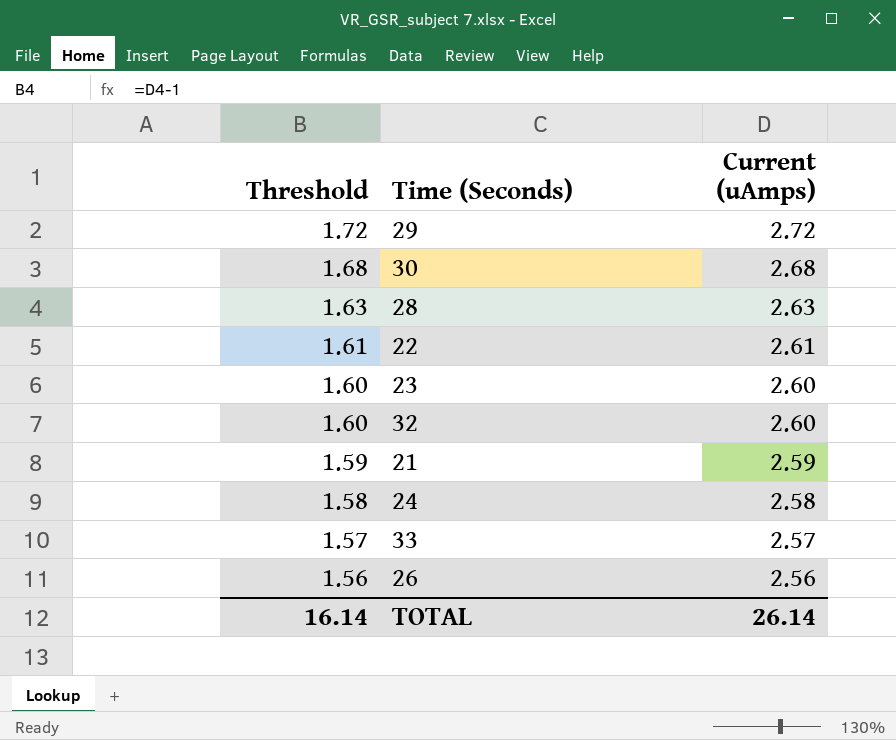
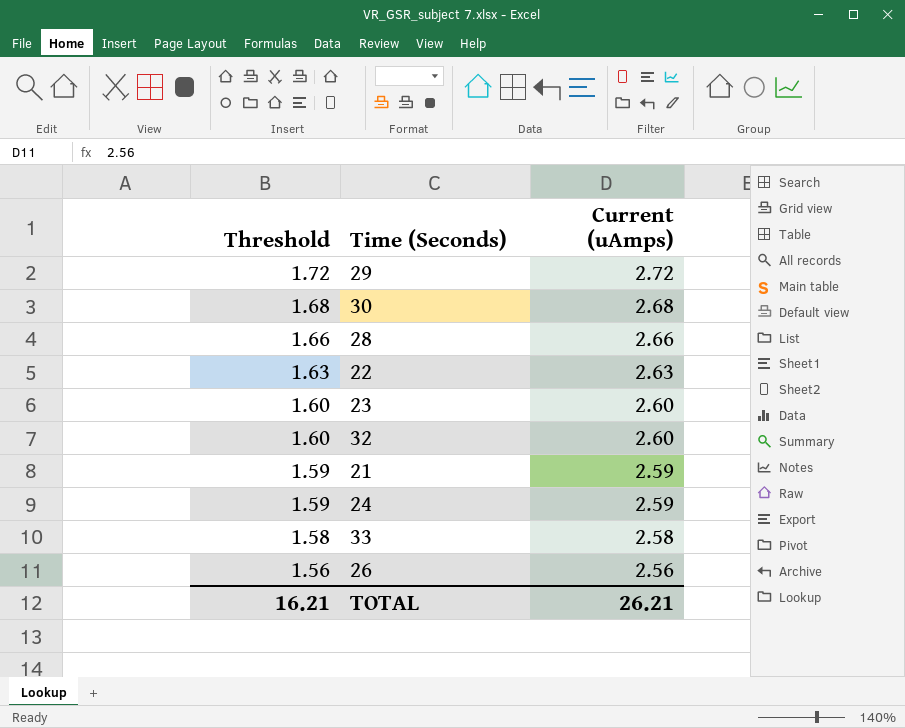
28 | Threshold: 1.63 -> 1.66
28 | Current (uAmps): 2.63 -> 2.66
22 | Threshold: 1.61 -> 1.63
22 | Current (uAmps): 2.61 -> 2.63
24 | Threshold: 1.58 -> 1.59
24 | Current (uAmps): 2.58 -> 2.59
33 | Threshold: 1.57 -> 1.58
33 | Current (uAmps): 2.57 -> 2.58
TOTAL | Threshold: 16.14 -> 16.21
TOTAL | Current (uAmps): 26.14 -> 26.21

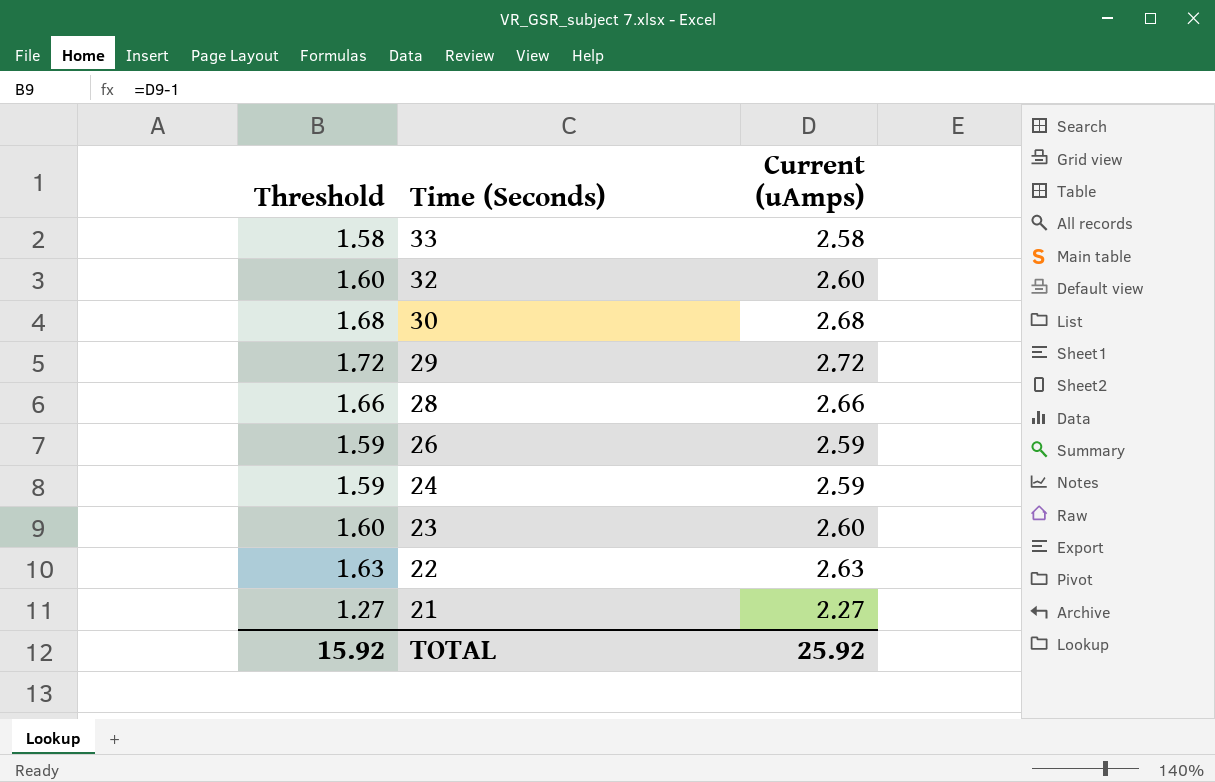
row order: Threshold descending -> Time (Seconds) descending
26 | Threshold: 1.56 -> 1.59
26 | Current (uAmps): 2.56 -> 2.59
21 | Threshold: 1.59 -> 1.27
21 | Current (uAmps): 2.59 -> 2.27
TOTAL | Threshold: 16.21 -> 15.92
TOTAL | Current (uAmps): 26.21 -> 25.92

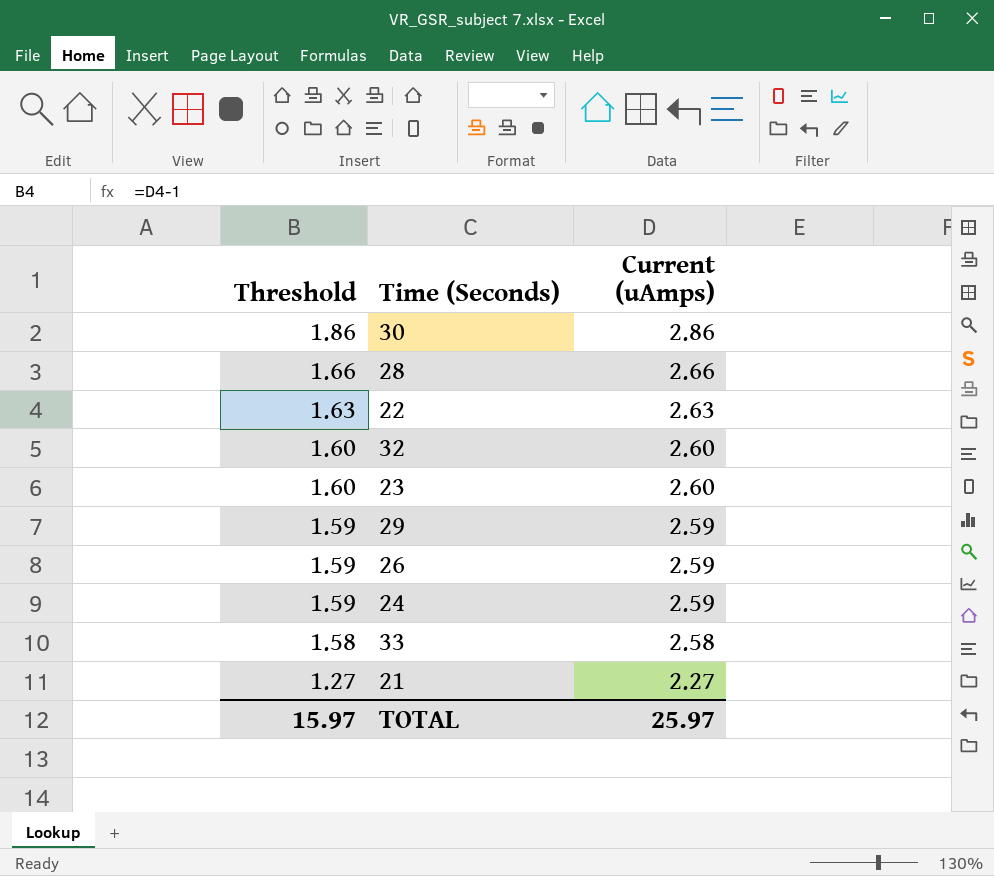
row order: Time (Seconds) descending -> Threshold descending
30 | Threshold: 1.68 -> 1.86
30 | Current (uAmps): 2.68 -> 2.86
29 | Threshold: 1.72 -> 1.59
29 | Current (uAmps): 2.72 -> 2.59
TOTAL | Threshold: 15.92 -> 15.97
TOTAL | Current (uAmps): 25.92 -> 25.97

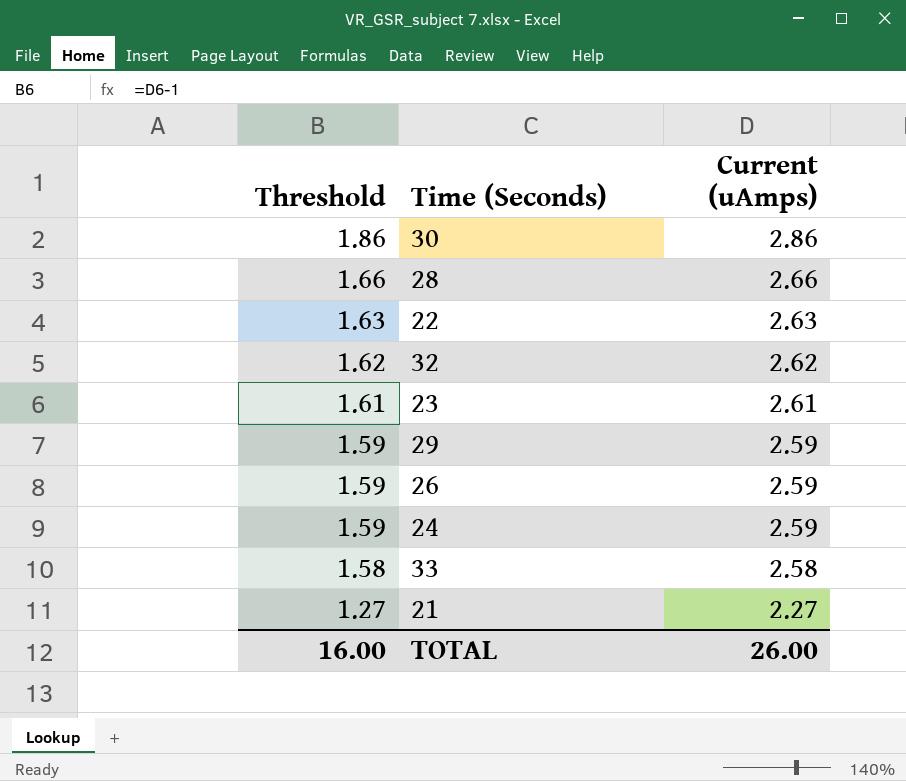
32 | Threshold: 1.60 -> 1.62
32 | Current (uAmps): 2.60 -> 2.62
23 | Threshold: 1.60 -> 1.61
23 | Current (uAmps): 2.60 -> 2.61
TOTAL | Threshold: 15.97 -> 16.00
TOTAL | Current (uAmps): 25.97 -> 26.00

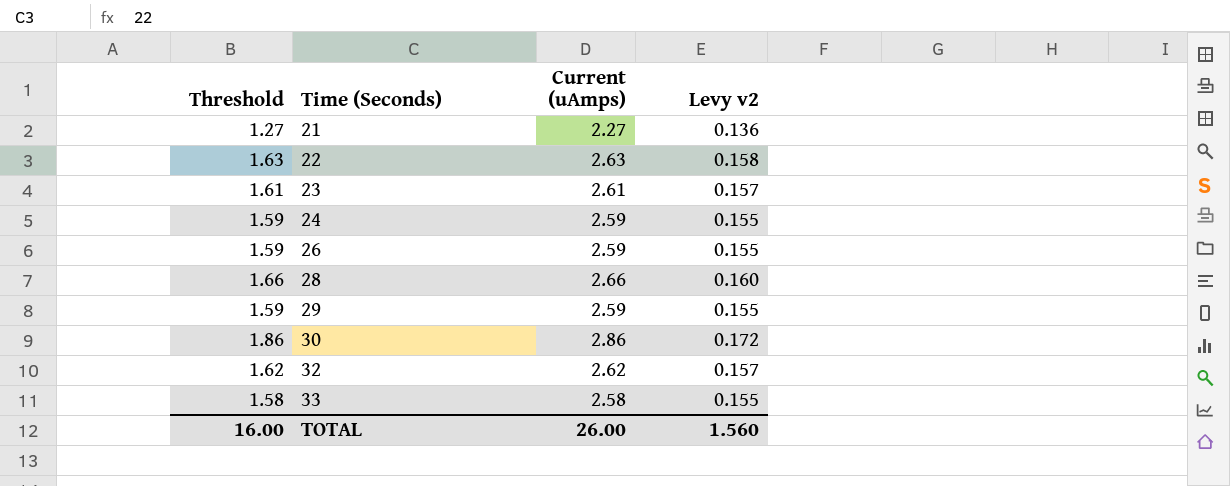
row order: Threshold descending -> Time (Seconds) ascending
column Levy v2 | formula: none -> [Current (uAmps)] * 0.06

